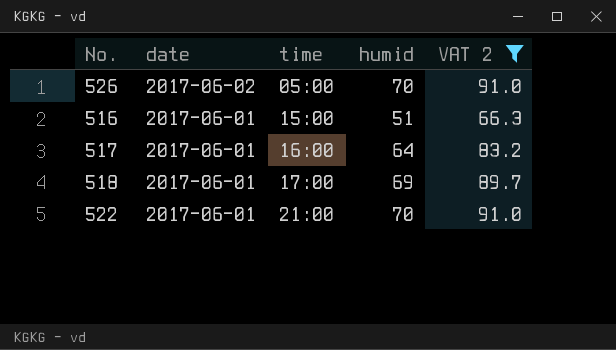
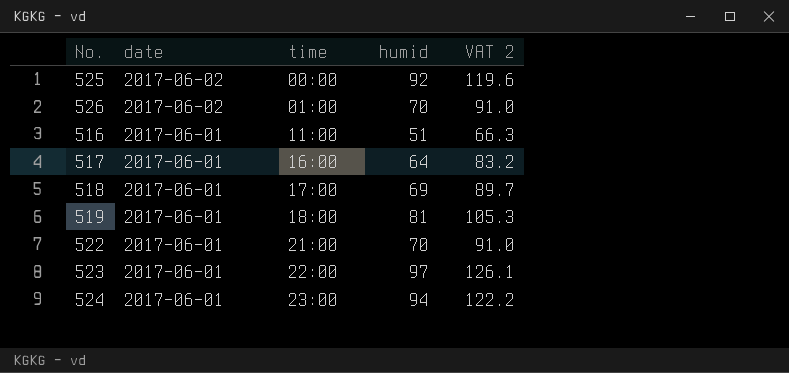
filter: VAT 2 <= 91.0 -> none
526 | time: 05:00 -> 01:00
516 | time: 15:00 -> 11:00

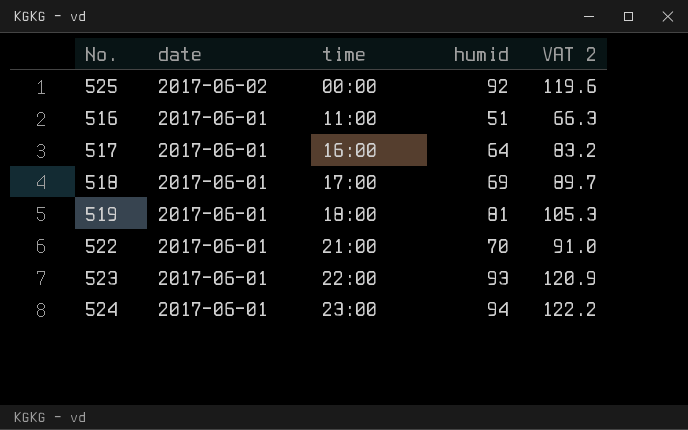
row 526: 2017-06-02 | 01:00 | 70 | 91.0 -> none
523 | humid: 97 -> 93
523 | VAT 2: 126.1 -> 120.9

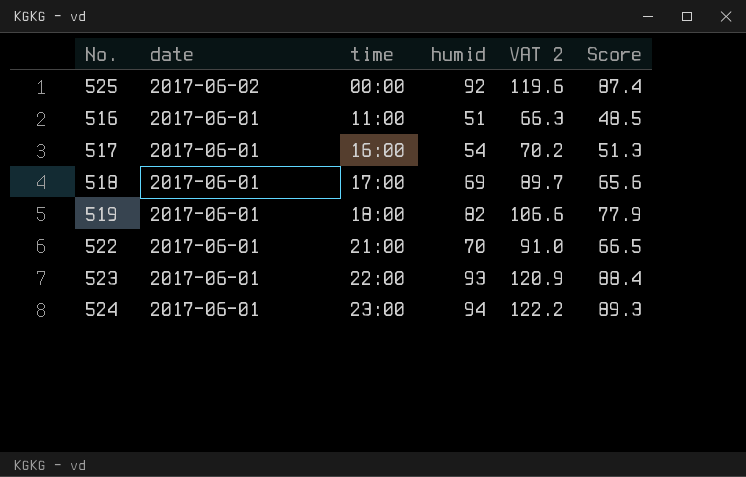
column Score | formula: none -> [humid] * 0.95
517 | humid: 64 -> 54
517 | VAT 2: 83.2 -> 70.2
519 | humid: 81 -> 82
519 | VAT 2: 105.3 -> 106.6

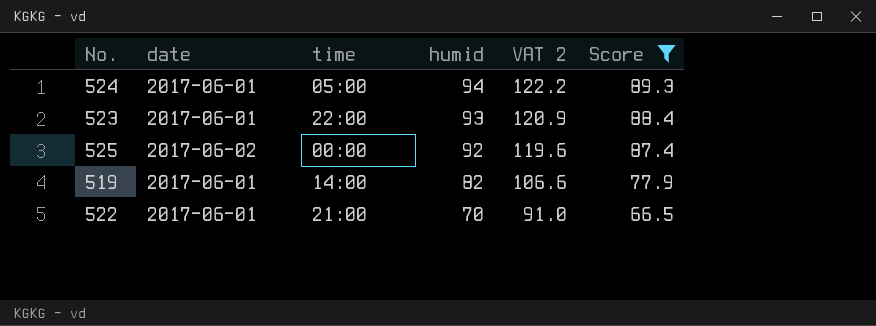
filter: none -> Score >= 66.5
row order: date descending -> humid descending
524 | time: 23:00 -> 05:00
519 | time: 18:00 -> 14:00

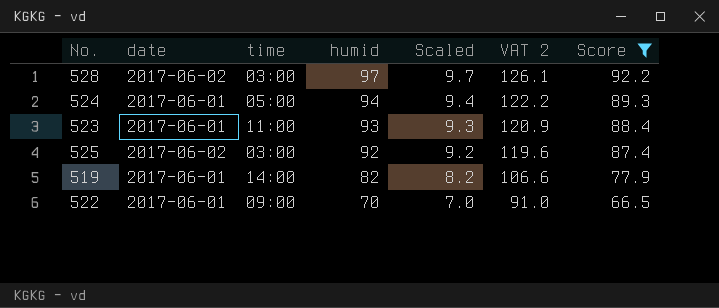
column Scaled | formula: none -> [humid] * 0.1
row 528: none -> 2017-06-02 | 03:00 | 97 | 9.7 | 126.1 | 92.2
523 | time: 22:00 -> 11:00
525 | time: 00:00 -> 03:00
522 | time: 21:00 -> 09:00

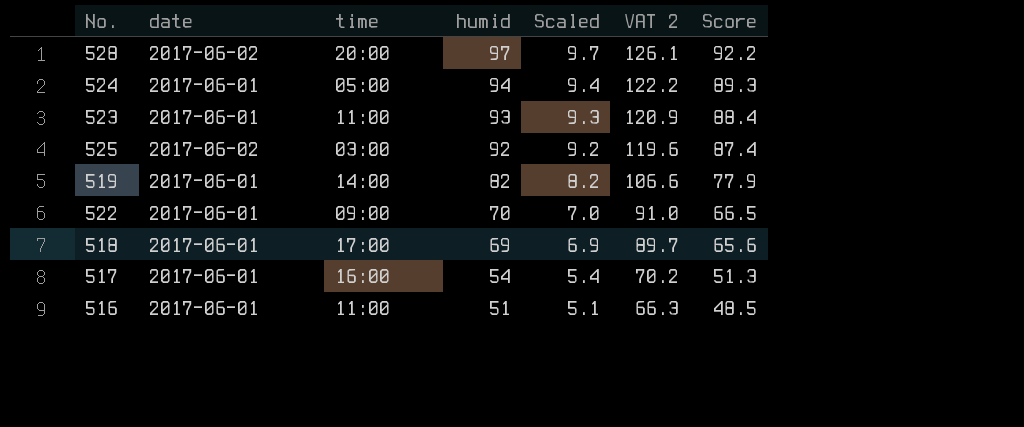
filter: Score >= 66.5 -> none
528 | time: 03:00 -> 20:00

